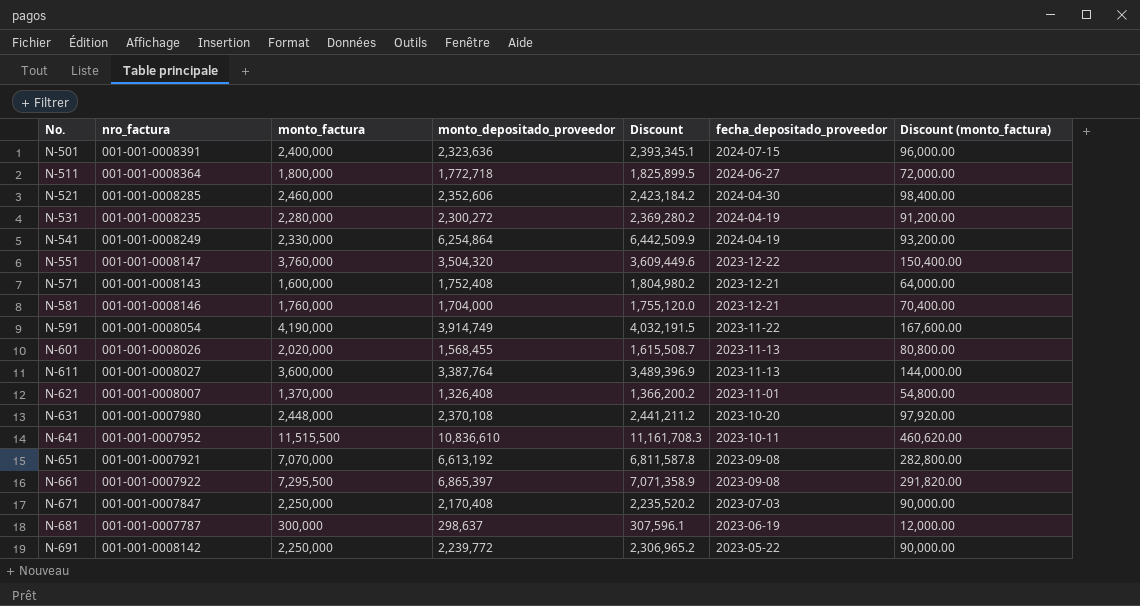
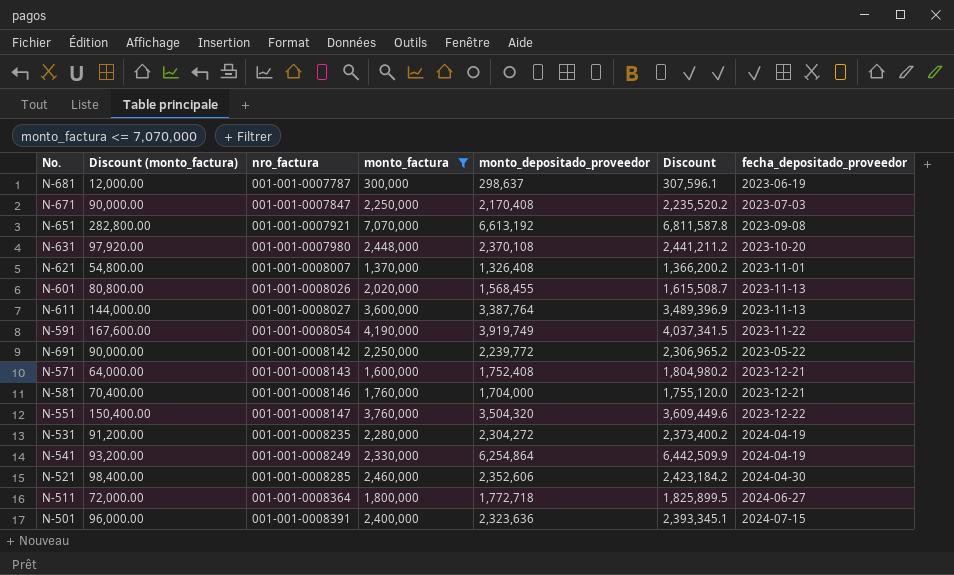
filter: none -> monto_factura <= 7,070,000
row order: No. ascending -> nro_factura ascending
column Discount (monto_factura) | position: 7 -> 2
N-591 | monto_depositado_proveedor: 3,914,749 -> 3,919,749
N-591 | Discount: 4,032,191.5 -> 4,037,341.5
N-531 | monto_depositado_proveedor: 2,300,272 -> 2,304,272
N-531 | Discount: 2,369,280.2 -> 2,373,400.2

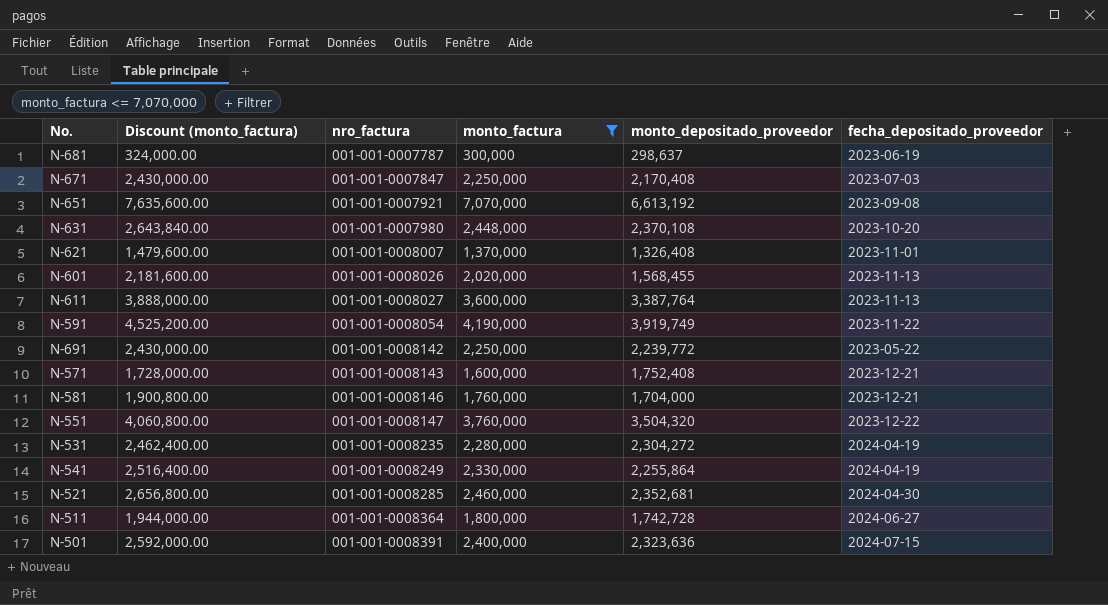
column Discount | formula: [monto_depositado_proveedor] * 1.03 -> none
column Discount (monto_factura) | formula: [monto_factura] * 0.04 -> [monto_factura] * 1.08
N-541 | monto_depositado_proveedor: 6,254,864 -> 2,255,864
N-521 | monto_depositado_proveedor: 2,352,606 -> 2,352,681
N-511 | monto_depositado_proveedor: 1,772,718 -> 1,742,728

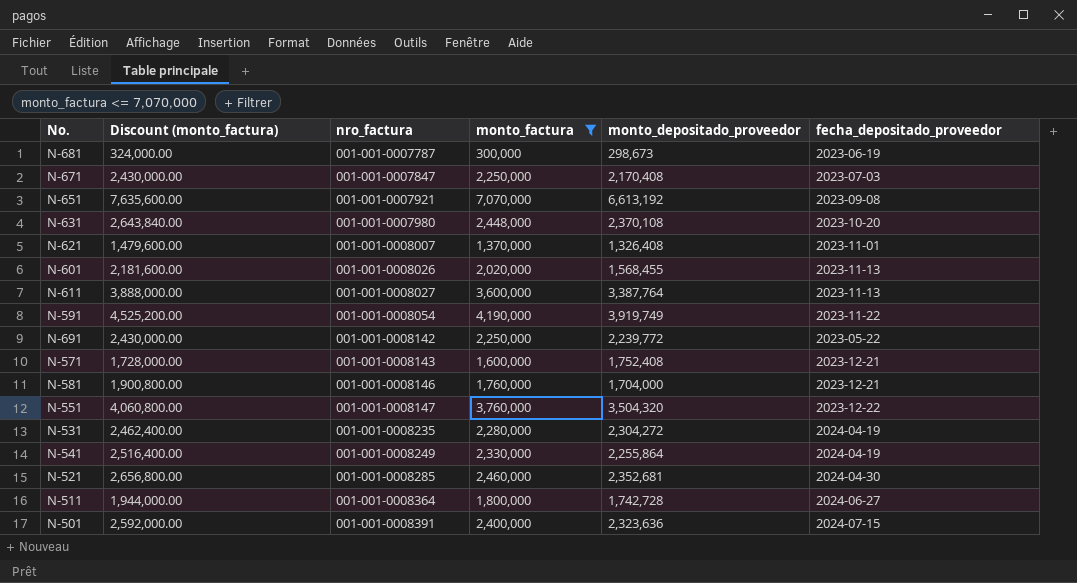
N-681 | monto_depositado_proveedor: 298,637 -> 298,673

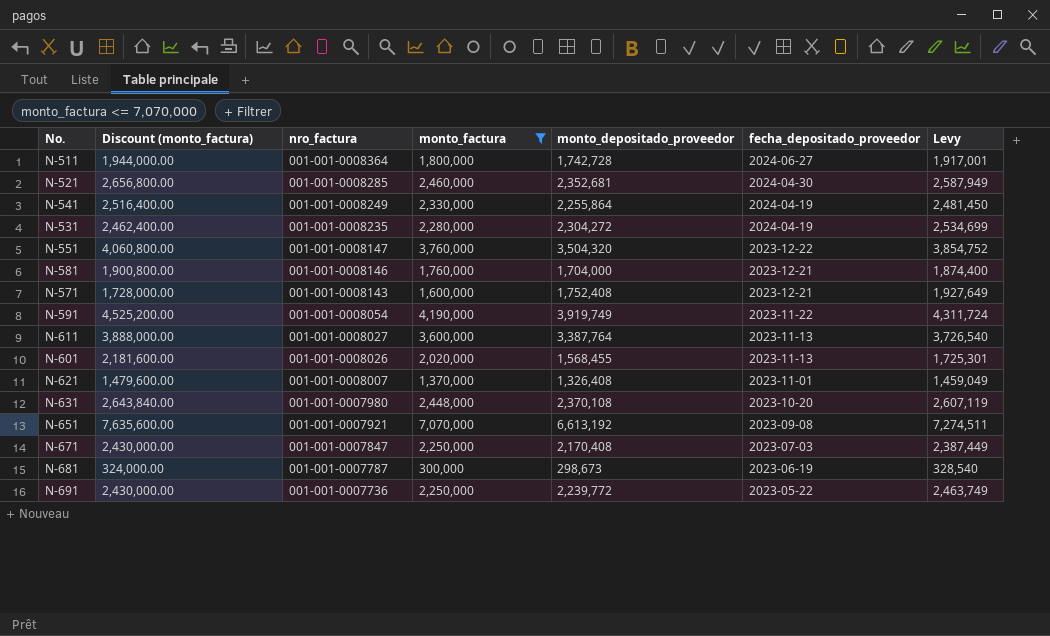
row order: nro_factura ascending -> nro_factura descending
column Levy | formula: none -> [monto_depositado_proveedor] * 1.1
row N-501: 2,592,000.00 | 001-001-0008391 | 2,400,000 | 2,323,636 | 2024-07-15 -> none
N-691 | nro_factura: 001-001-0008142 -> 001-001-0007736

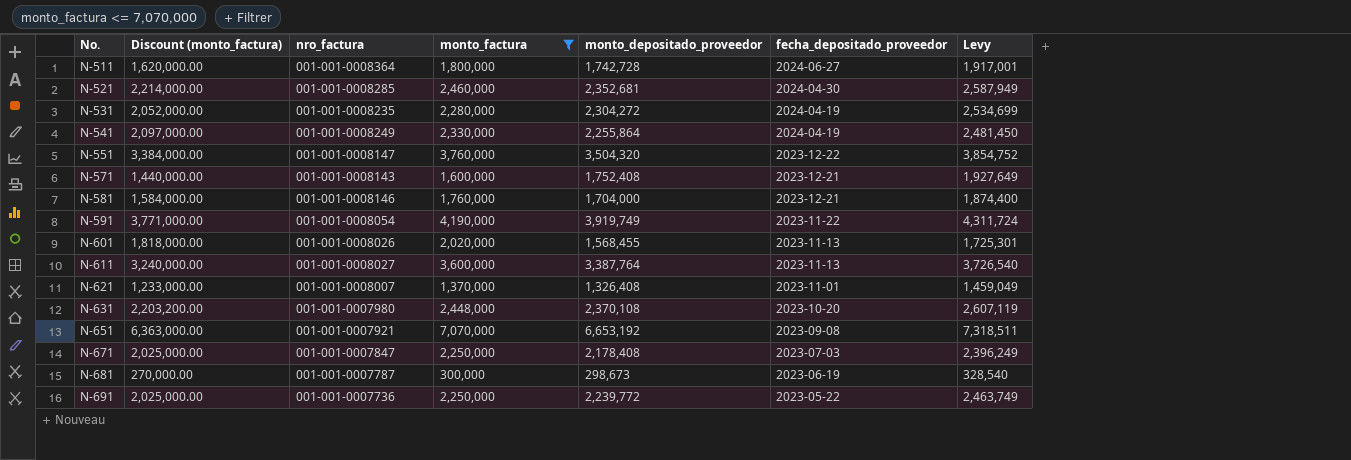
row order: nro_factura descending -> No. ascending
column Discount (monto_factura) | formula: [monto_factura] * 1.08 -> [monto_factura] * 0.9
N-651 | monto_depositado_proveedor: 6,613,192 -> 6,653,192
N-651 | Levy: 7,274,511 -> 7,318,511
N-671 | monto_depositado_proveedor: 2,170,408 -> 2,178,408
N-671 | Levy: 2,387,449 -> 2,396,249

